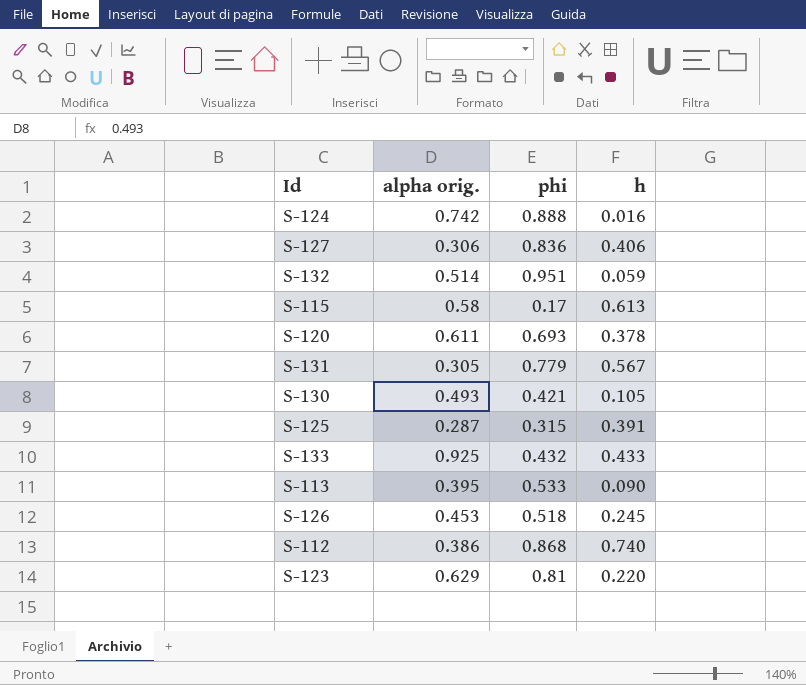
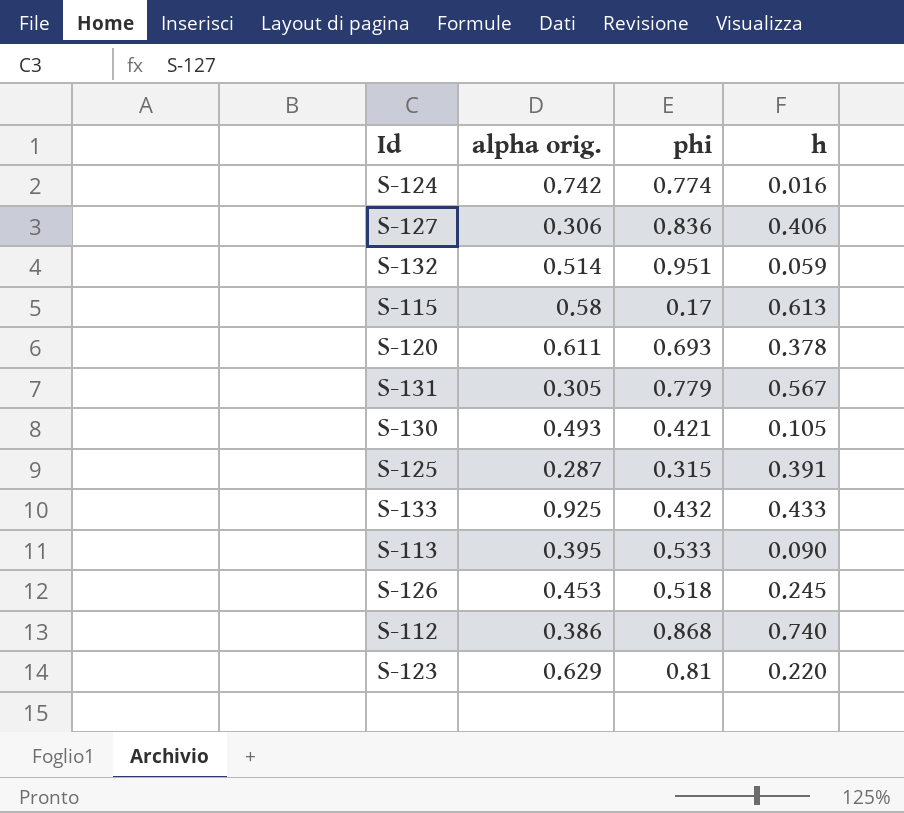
S-124 | phi: 0.888 -> 0.774

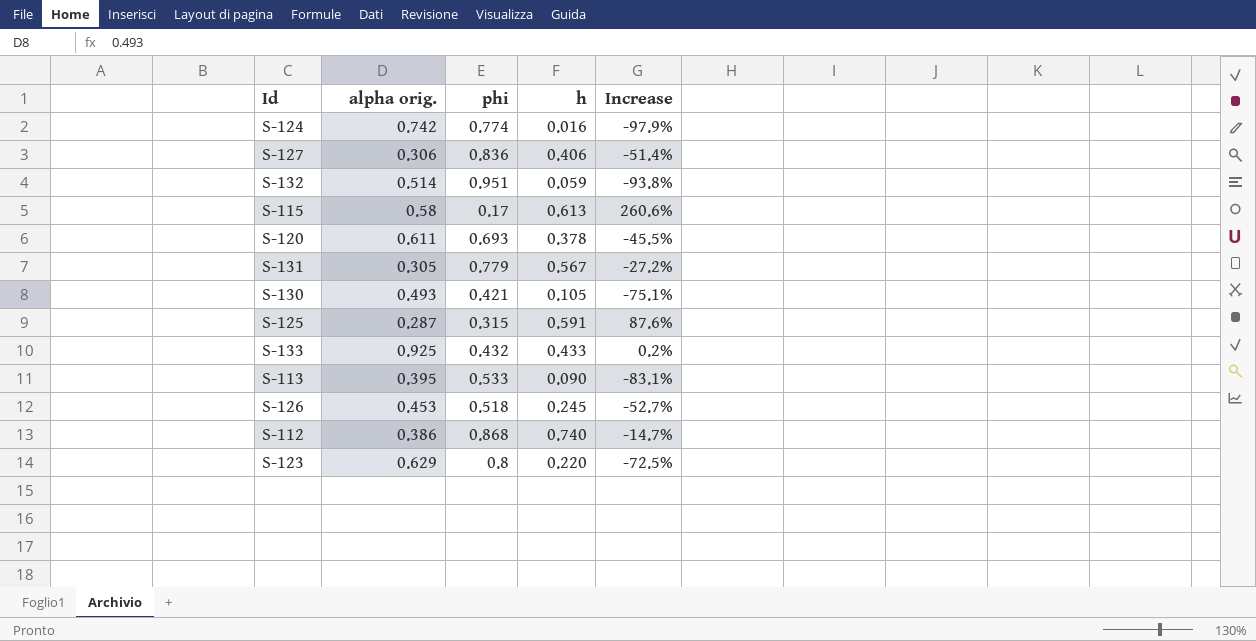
column Increase | formula: none -> ([h] - [phi]) / [phi]
S-125 | h: 0.391 -> 0.591
S-123 | phi: 0.81 -> 0.8

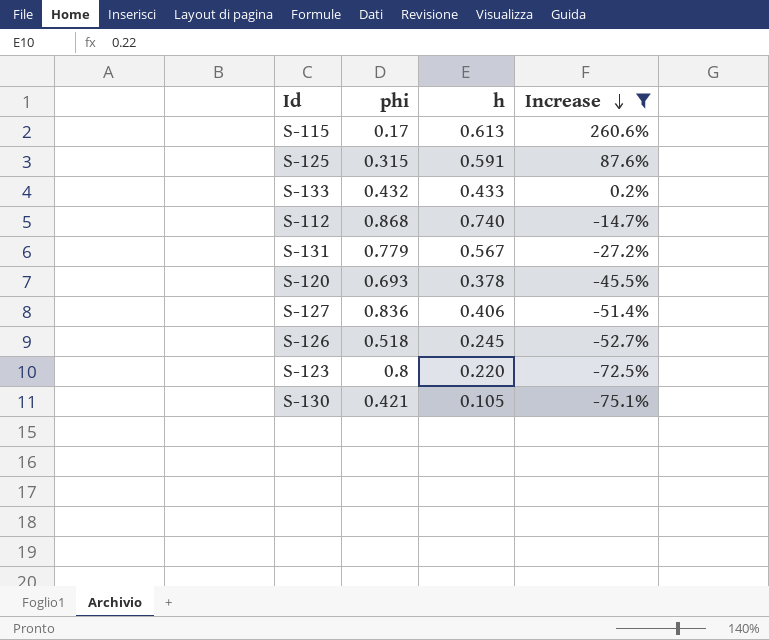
filter: none -> Increase >= -75.1%
row order: none -> Increase descending
column alpha orig. | position: 2 -> none

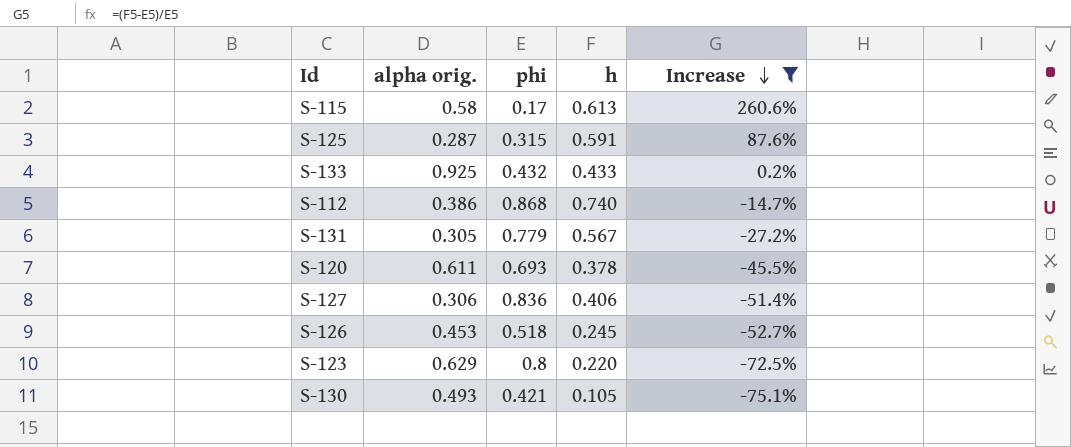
column alpha orig. | position: none -> 2

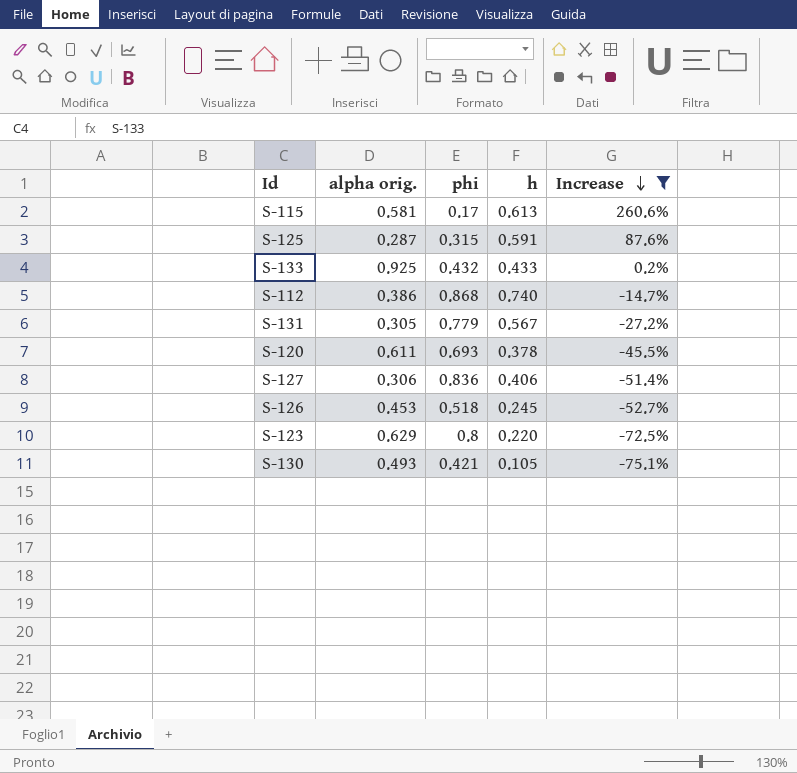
S-115 | alpha orig.: 0.58 -> 0.581

